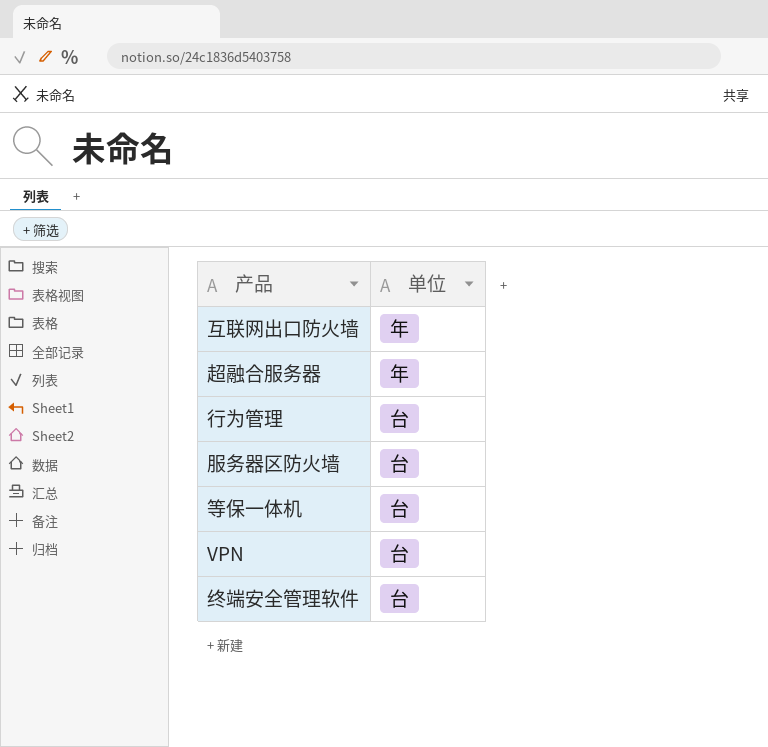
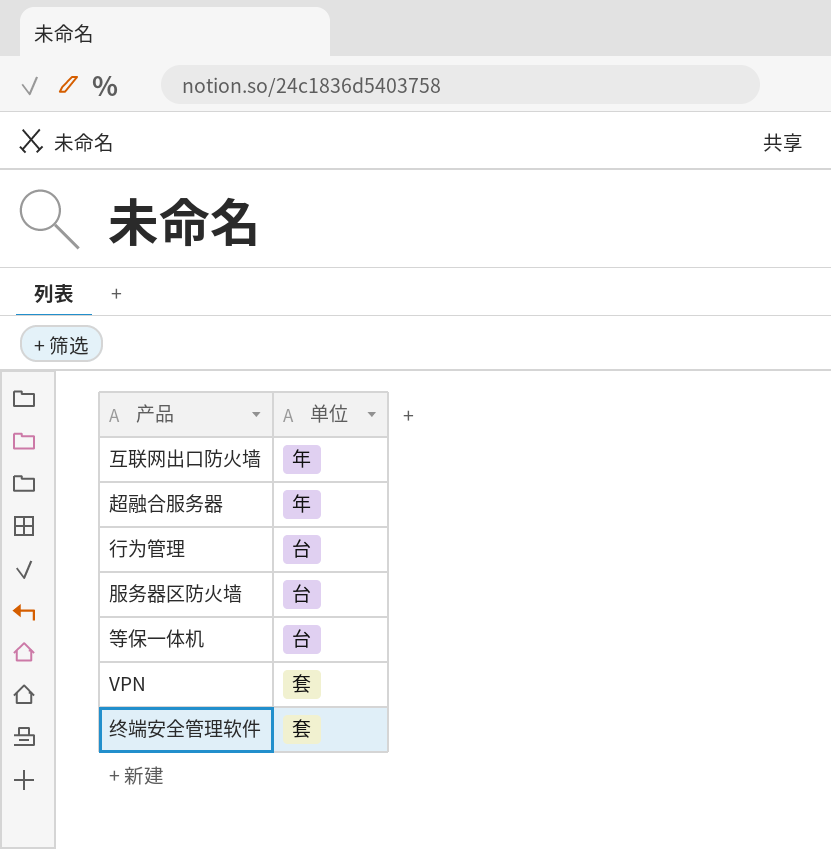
VPN | 单位: 台 -> 套
终端安全管理软件 | 单位: 台 -> 套

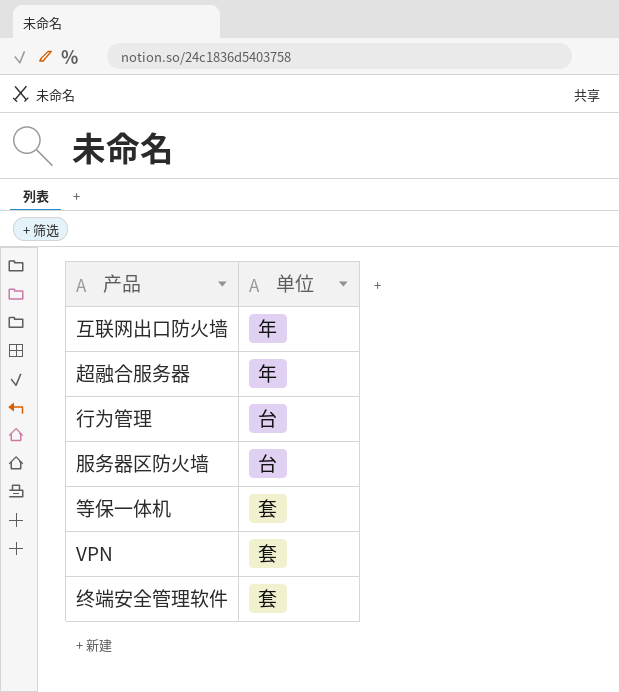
等保一体机 | 单位: 台 -> 套

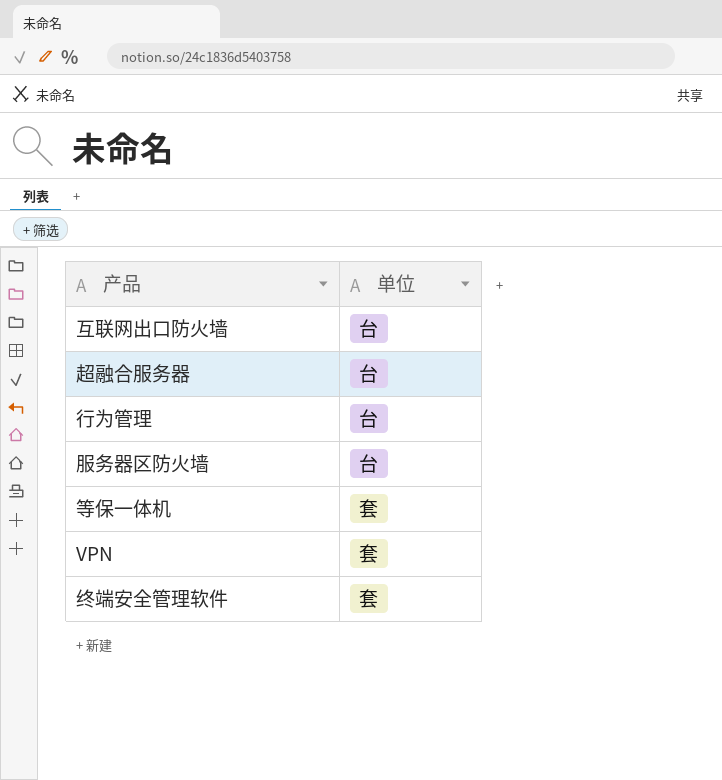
互联网出口防火墙 | 单位: 年 -> 台
超融合服务器 | 单位: 年 -> 台

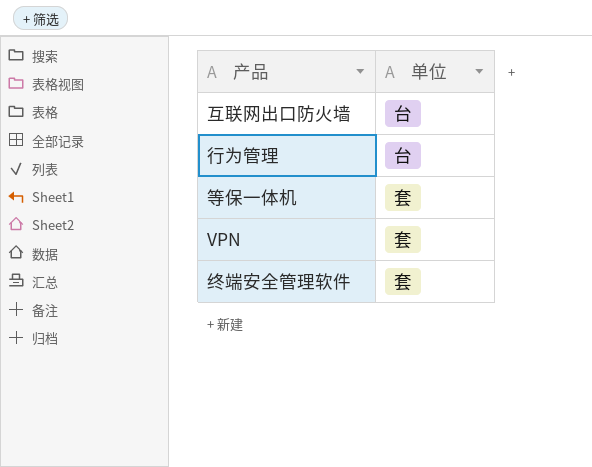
row 超融合服务器: 台 -> none
row 服务器区防火墙: 台 -> none

